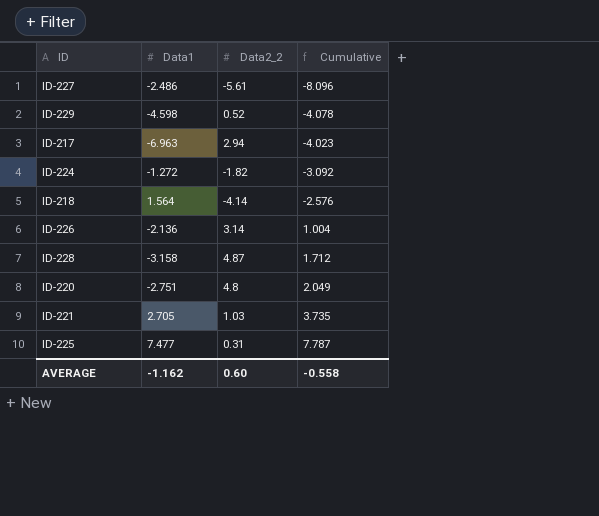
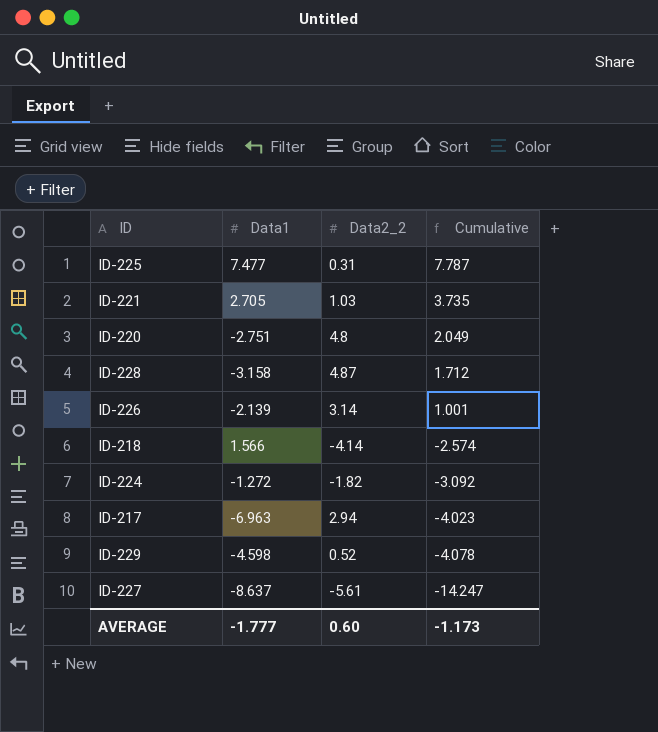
row order: Cumulative ascending -> Cumulative descending
ID-226 | Data1: -2.136 -> -2.139
ID-226 | Cumulative: 1.004 -> 1.001
ID-218 | Data1: 1.564 -> 1.566
ID-218 | Cumulative: -2.576 -> -2.574
ID-227 | Data1: -2.486 -> -8.637
ID-227 | Cumulative: -8.096 -> -14.247
AVERAGE | Data1: -1.162 -> -1.777
AVERAGE | Cumulative: -0.558 -> -1.173

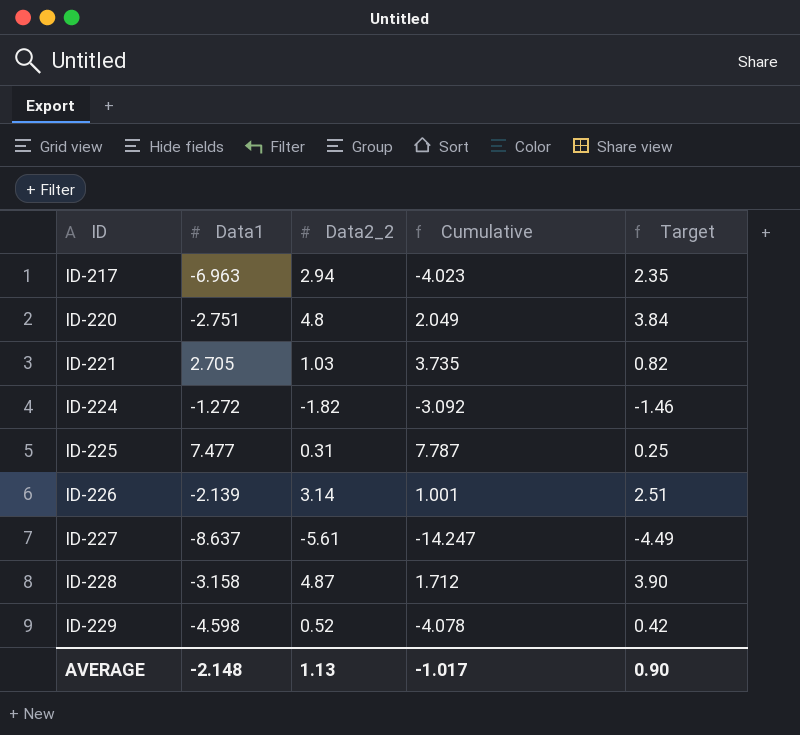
row order: Cumulative descending -> ID ascending
column Target | formula: none -> [Data2_2] * 0.8
row ID-218: 1.566 | -4.14 | -2.574 -> none
AVERAGE | Data1: -1.777 -> -2.148
AVERAGE | Data2_2: 0.60 -> 1.13
AVERAGE | Cumulative: -1.173 -> -1.017

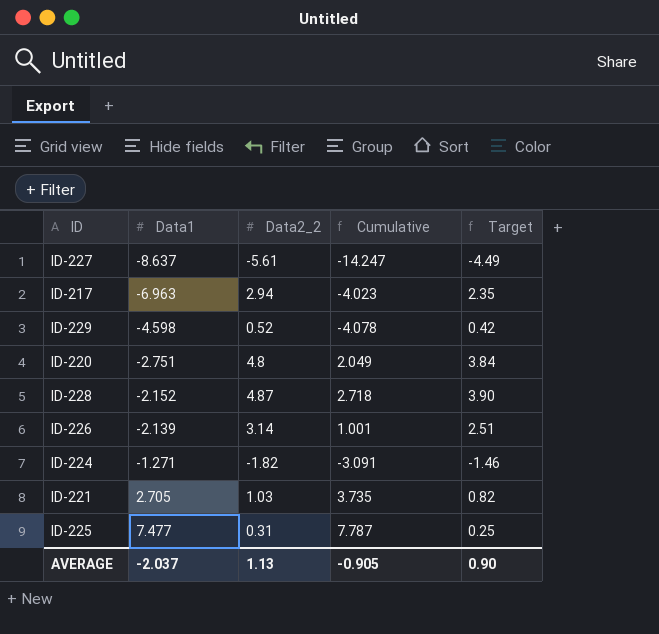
row order: ID ascending -> Data1 ascending
ID-228 | Data1: -3.158 -> -2.152
ID-228 | Cumulative: 1.712 -> 2.718
ID-224 | Data1: -1.272 -> -1.271
ID-224 | Cumulative: -3.092 -> -3.091
AVERAGE | Data1: -2.148 -> -2.037
AVERAGE | Cumulative: -1.017 -> -0.905

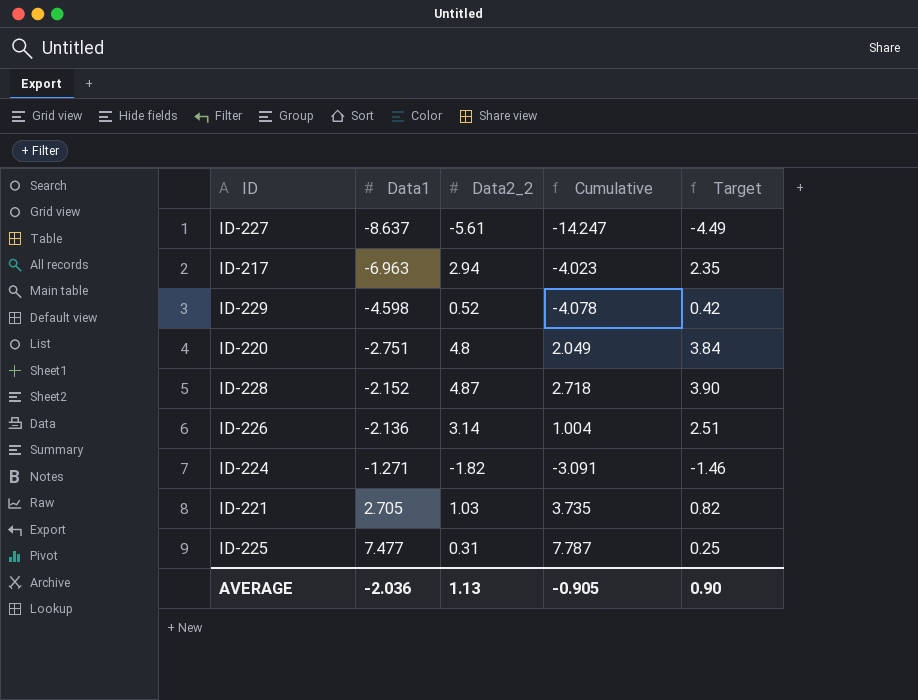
ID-226 | Data1: -2.139 -> -2.136
ID-226 | Cumulative: 1.001 -> 1.004
AVERAGE | Data1: -2.037 -> -2.036

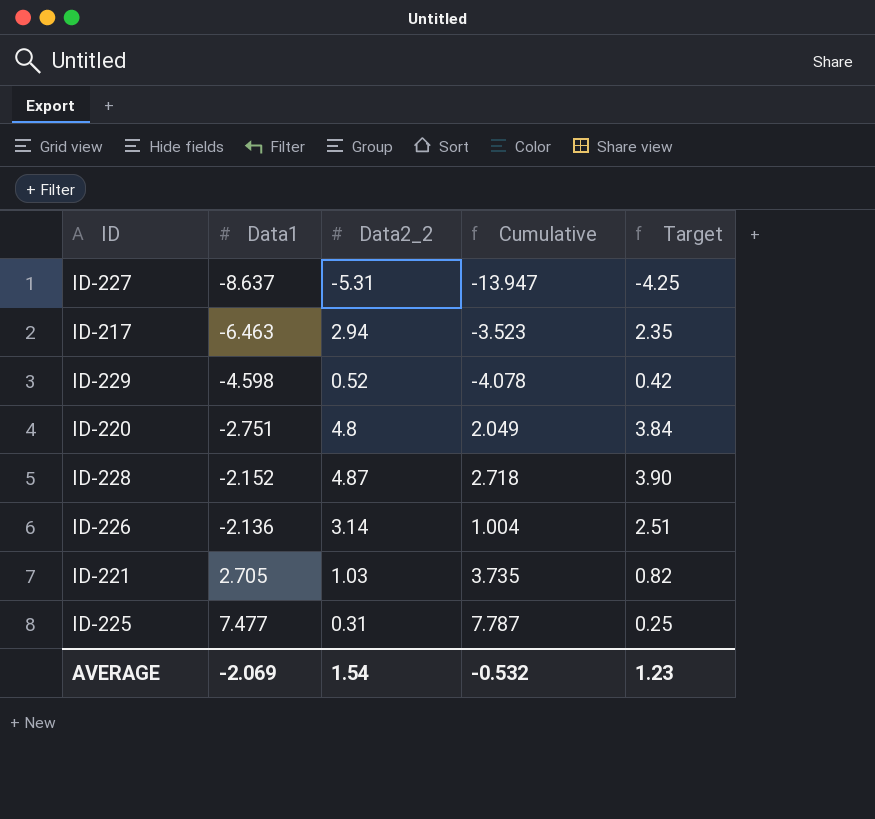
row ID-224: -1.271 | -1.82 | -3.091 | -1.46 -> none
ID-227 | Data2_2: -5.61 -> -5.31
ID-227 | Cumulative: -14.247 -> -13.947
ID-227 | Target: -4.49 -> -4.25
ID-217 | Data1: -6.963 -> -6.463
ID-217 | Cumulative: -4.023 -> -3.523
AVERAGE | Data1: -2.036 -> -2.069
AVERAGE | Data2_2: 1.13 -> 1.54
AVERAGE | Cumulative: -0.905 -> -0.532
AVERAGE | Target: 0.90 -> 1.23

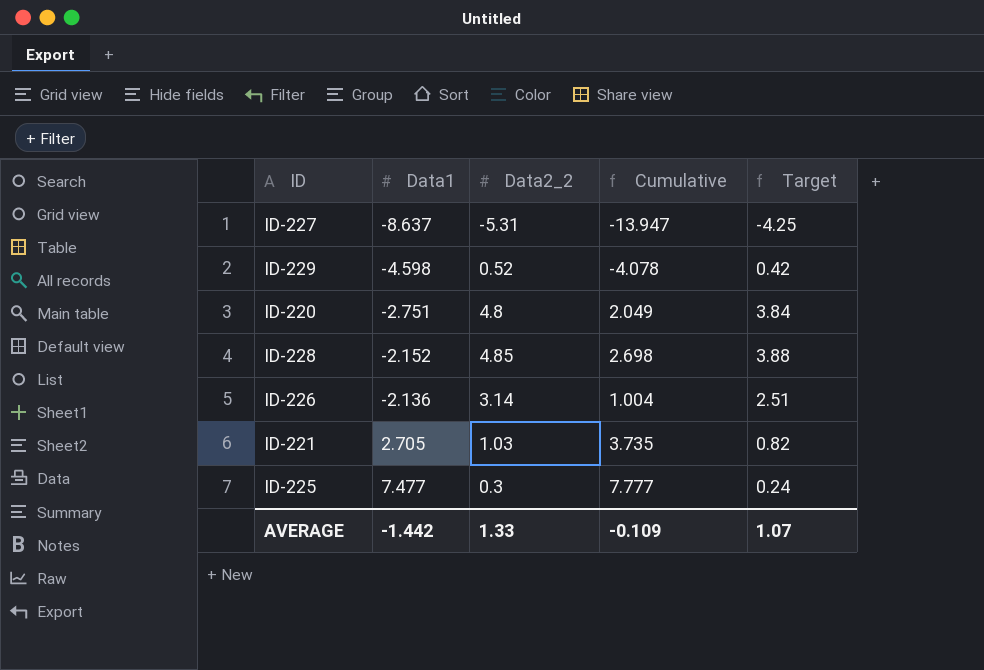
row ID-217: -6.463 | 2.94 | -3.523 | 2.35 -> none
ID-228 | Data2_2: 4.87 -> 4.85
ID-228 | Cumulative: 2.718 -> 2.698
ID-228 | Target: 3.90 -> 3.88
ID-225 | Data2_2: 0.31 -> 0.3
ID-225 | Cumulative: 7.787 -> 7.777
ID-225 | Target: 0.25 -> 0.24
AVERAGE | Data1: -2.069 -> -1.442
AVERAGE | Data2_2: 1.54 -> 1.33
AVERAGE | Cumulative: -0.532 -> -0.109
AVERAGE | Target: 1.23 -> 1.07

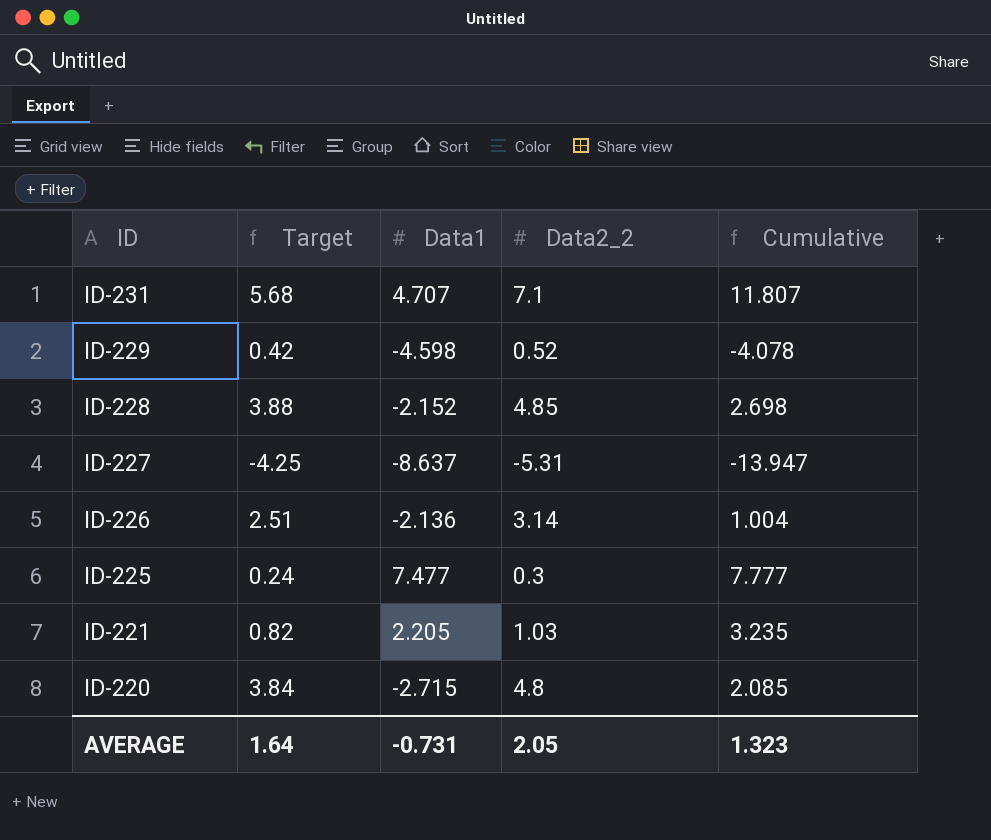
row order: Data1 ascending -> ID descending
column Target | position: 5 -> 2
row ID-231: none -> 5.68 | 4.707 | 7.1 | 11.807
ID-221 | Data1: 2.705 -> 2.205
ID-221 | Cumulative: 3.735 -> 3.235
ID-220 | Data1: -2.751 -> -2.715
ID-220 | Cumulative: 2.049 -> 2.085
AVERAGE | Target: 1.07 -> 1.64
AVERAGE | Data1: -1.442 -> -0.731
AVERAGE | Data2_2: 1.33 -> 2.05
AVERAGE | Cumulative: -0.109 -> 1.323

